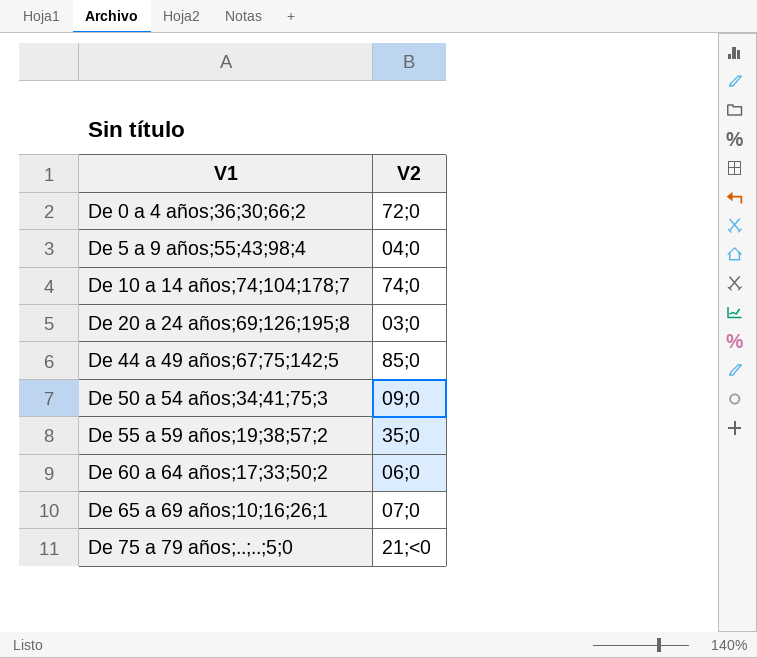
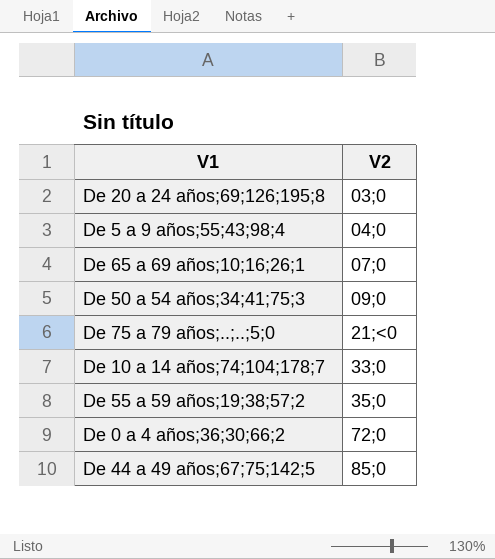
row order: V1 ascending -> V2 ascending
row De 60 a 64 años;17;33;50;2: 06;0 -> none
De 10 a 14 años;74;104;178;7 | V2: 74;0 -> 33;0

